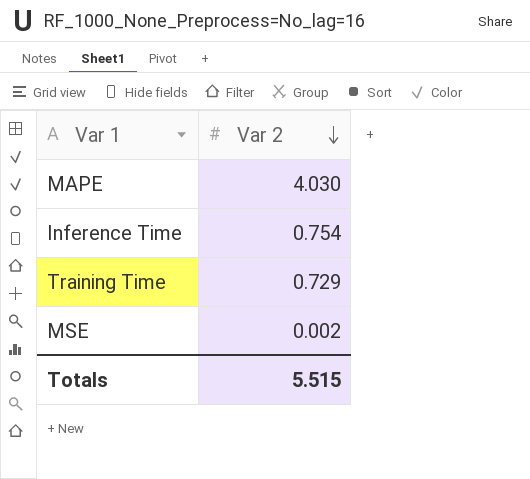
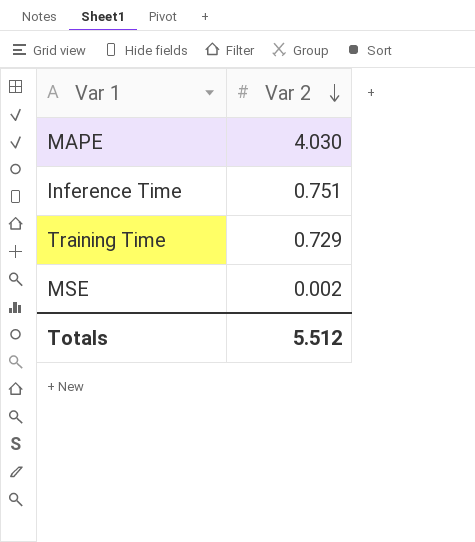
Inference Time | Var 2: 0.754 -> 0.751
Totals | Var 2: 5.515 -> 5.512

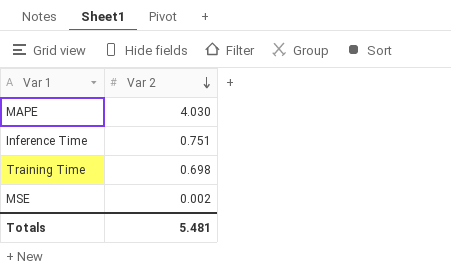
Training Time | Var 2: 0.729 -> 0.698
Totals | Var 2: 5.512 -> 5.481

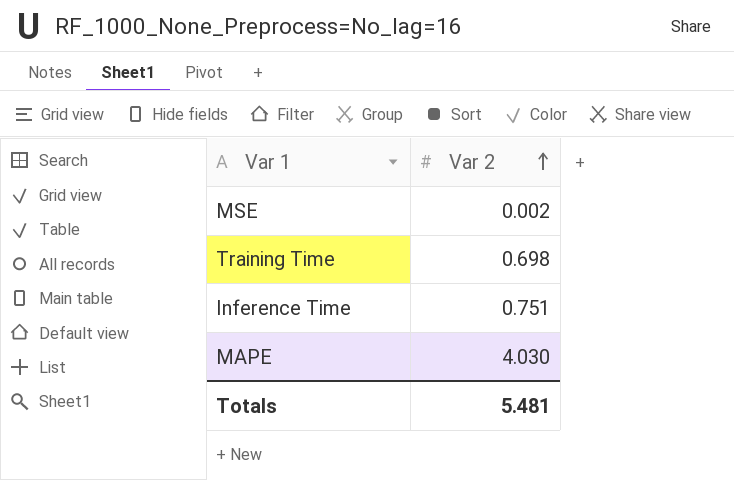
row order: Var 2 descending -> Var 2 ascending

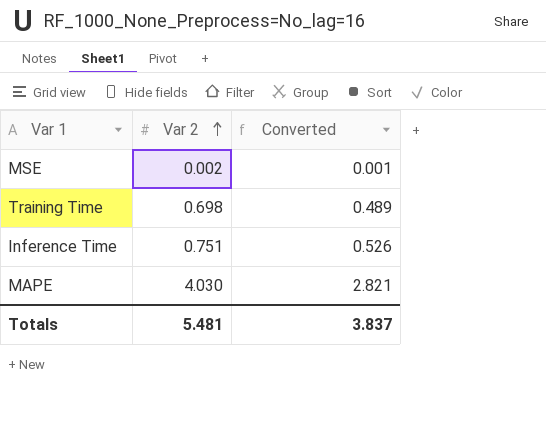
column Converted | formula: none -> [Var 2] * 0.7

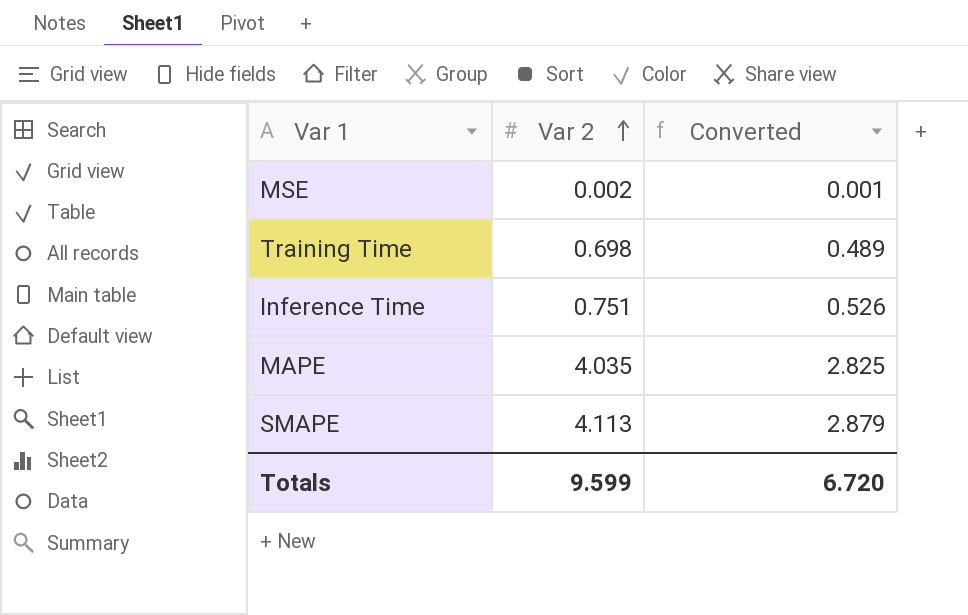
MAPE | Var 2: 4.030 -> 4.035
MAPE | Converted: 2.821 -> 2.825
row SMAPE: none -> 4.113 | 2.879
Totals | Var 2: 5.481 -> 9.599
Totals | Converted: 3.837 -> 6.720

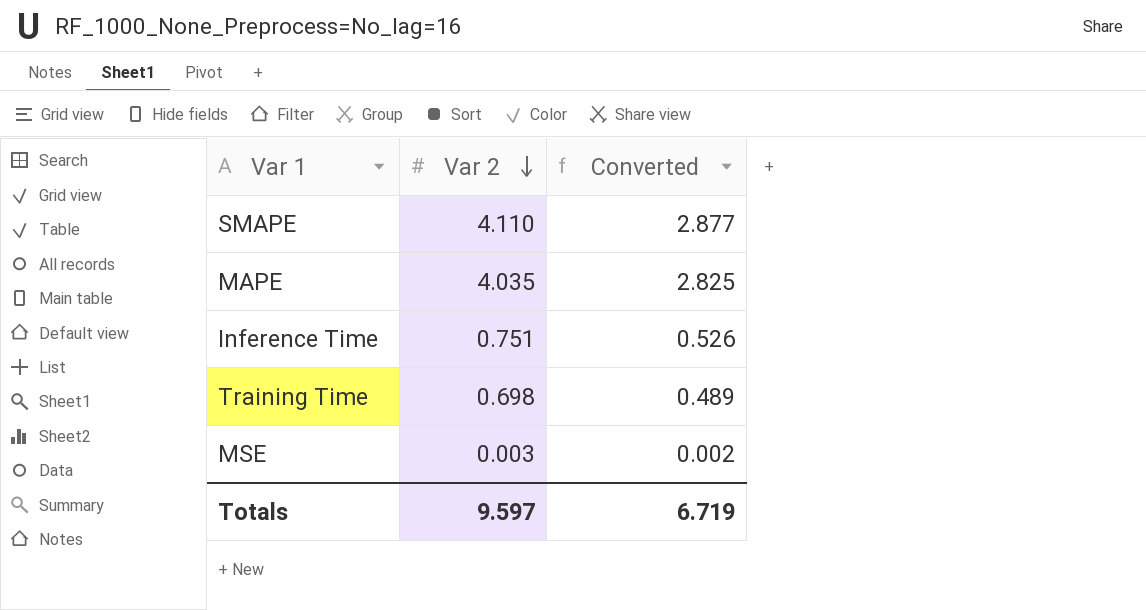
row order: Var 2 ascending -> Var 2 descending
SMAPE | Var 2: 4.113 -> 4.110
SMAPE | Converted: 2.879 -> 2.877
MSE | Var 2: 0.002 -> 0.003
MSE | Converted: 0.001 -> 0.002
Totals | Var 2: 9.599 -> 9.597
Totals | Converted: 6.720 -> 6.719

